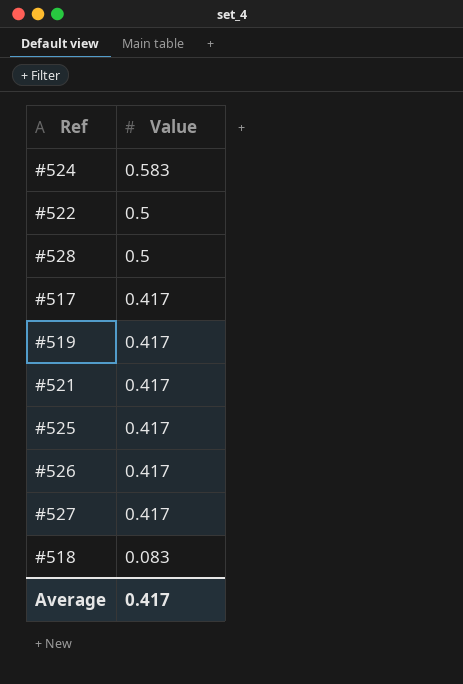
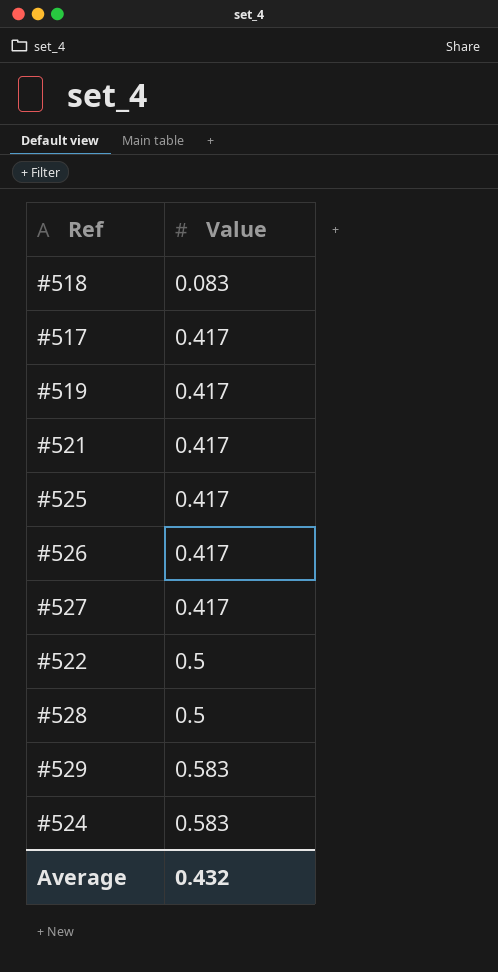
row order: Value descending -> Value ascending
row #529: none -> 0.583
Average | Value: 0.417 -> 0.432

